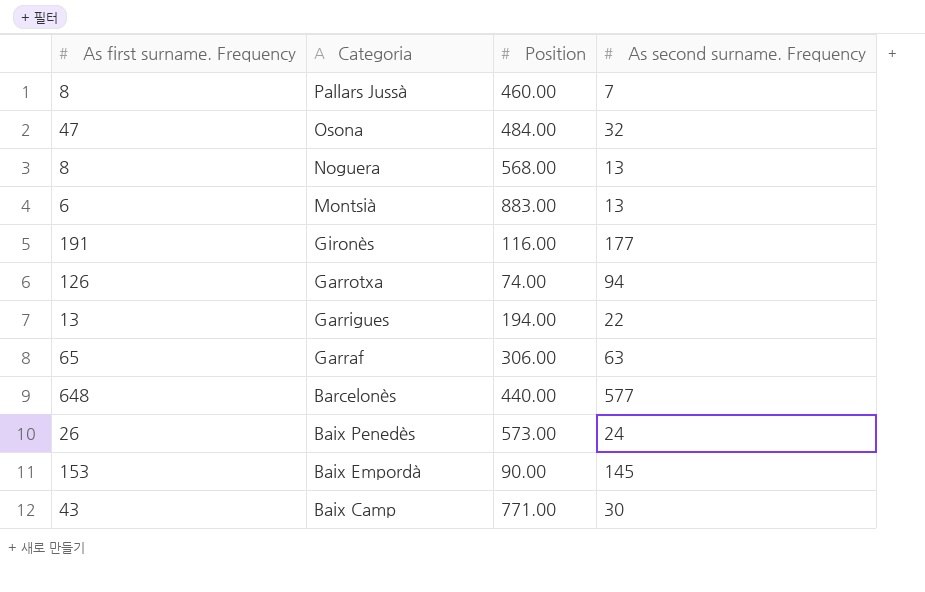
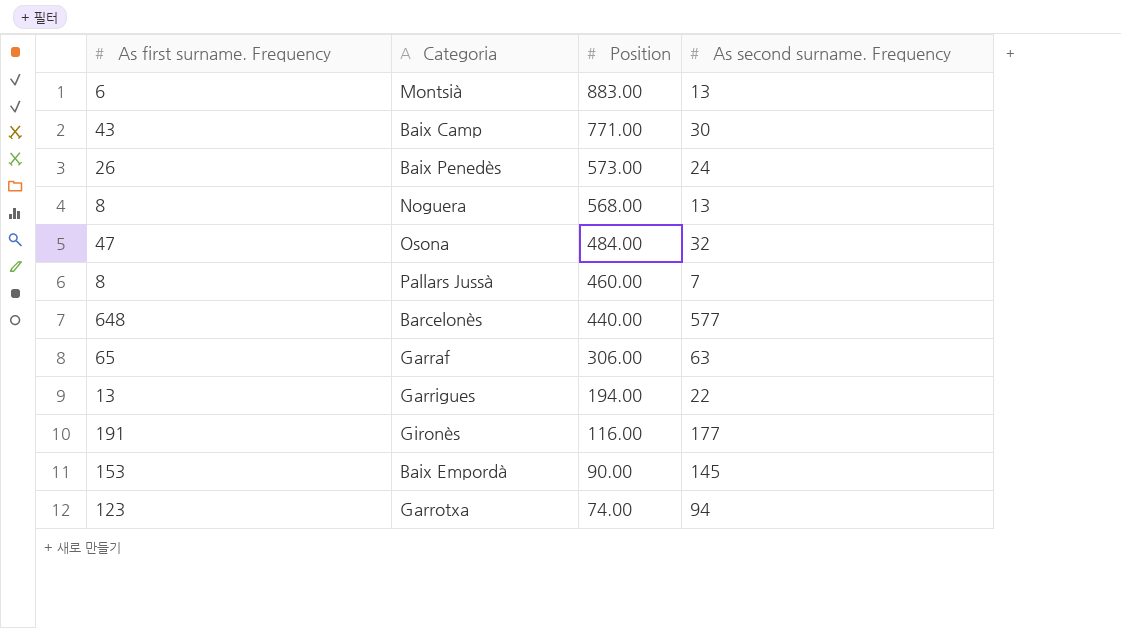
row order: Categoria descending -> Position descending
Garrotxa | As first surname. Frequency: 126 -> 123

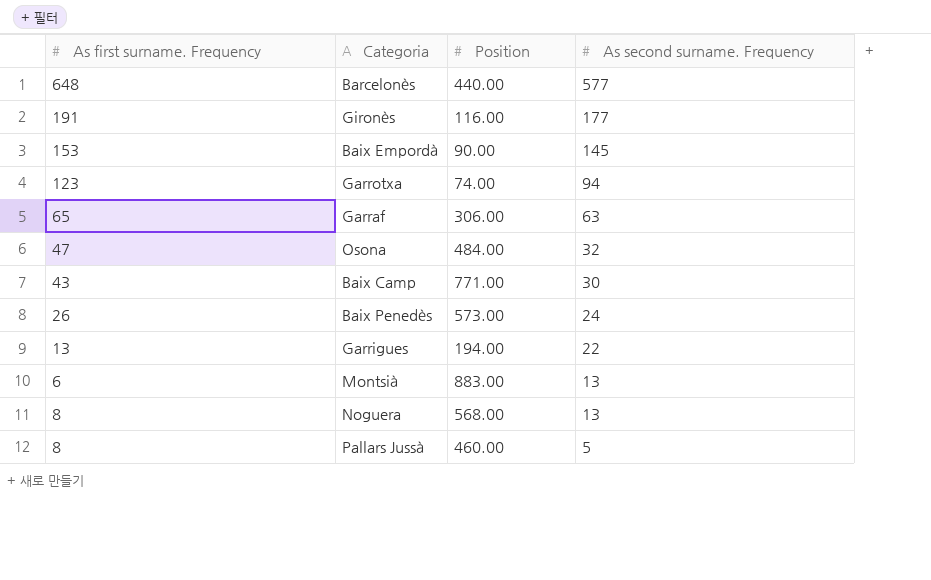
row order: Position descending -> As second surname. Frequency descending
Pallars Jussà | As second surname. Frequency: 7 -> 5

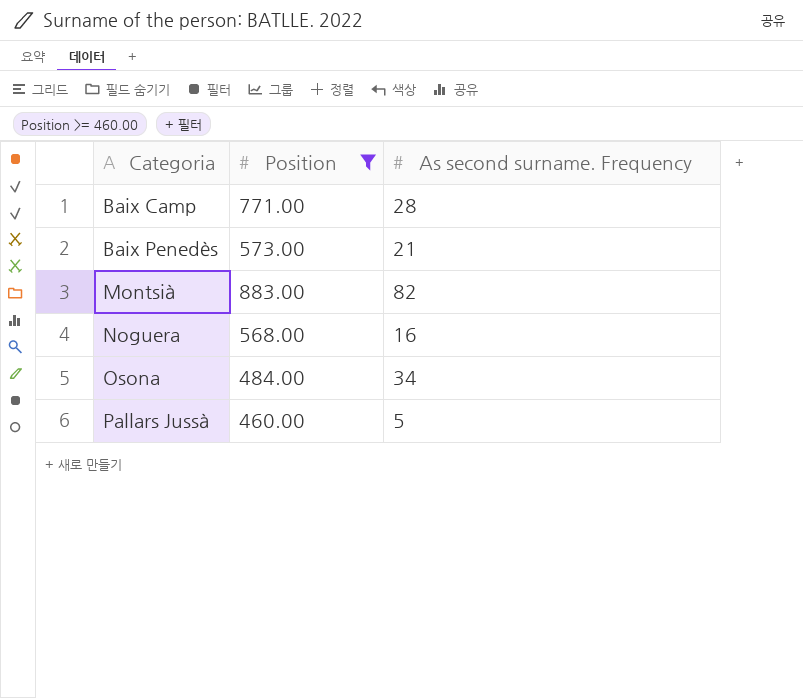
filter: none -> Position >= 460.00
row order: As second surname. Frequency descending -> Categoria ascending
column As first surname. Frequency | position: 1 -> none
Baix Camp | As second surname. Frequency: 30 -> 28
Baix Penedès | As second surname. Frequency: 24 -> 21
Montsià | As second surname. Frequency: 13 -> 82
Noguera | As second surname. Frequency: 13 -> 16
Osona | As second surname. Frequency: 32 -> 34

